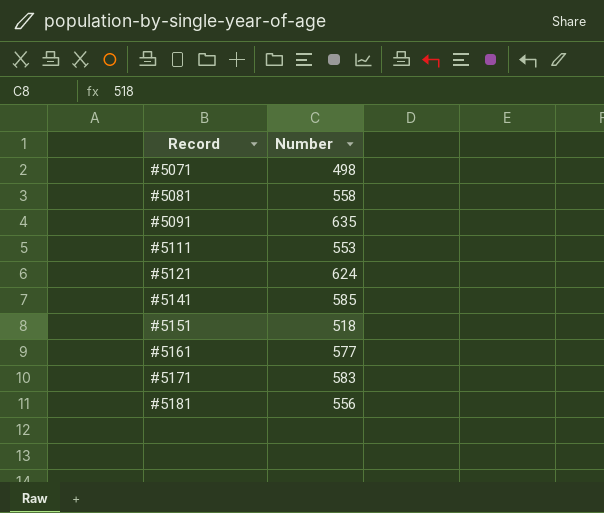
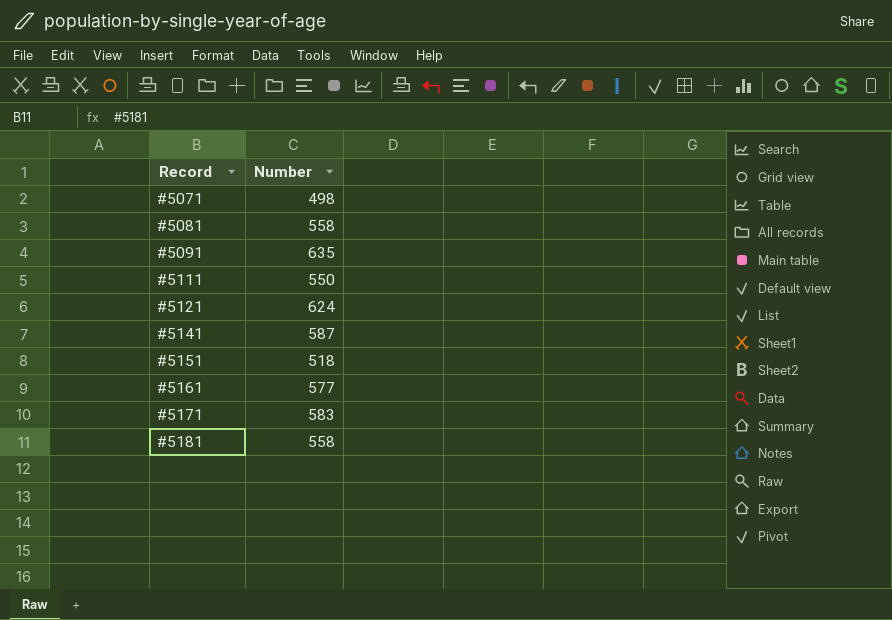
#5111 | Number: 553 -> 550
#5141 | Number: 585 -> 587
#5181 | Number: 556 -> 558

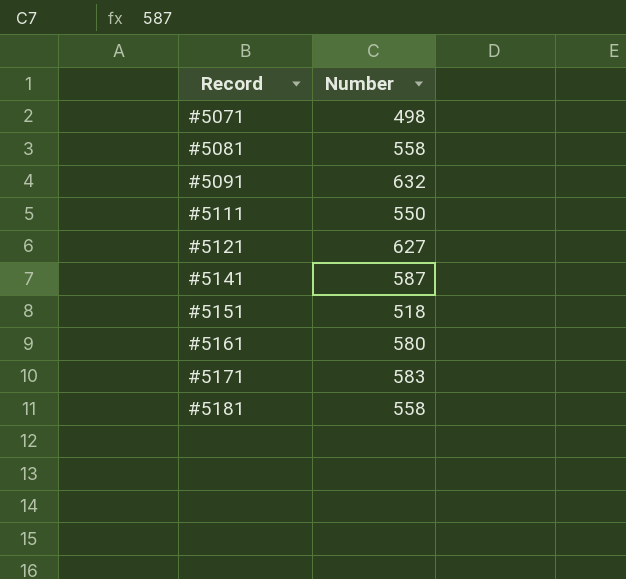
#5091 | Number: 635 -> 632
#5121 | Number: 624 -> 627
#5161 | Number: 577 -> 580

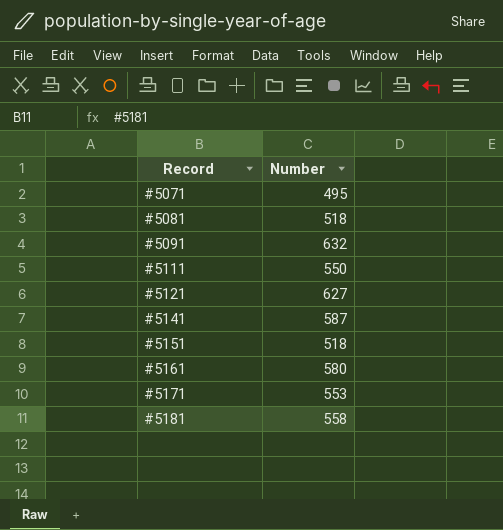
#5071 | Number: 498 -> 495
#5081 | Number: 558 -> 518
#5171 | Number: 583 -> 553

